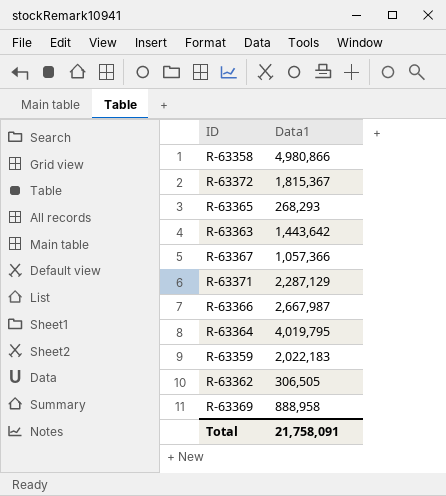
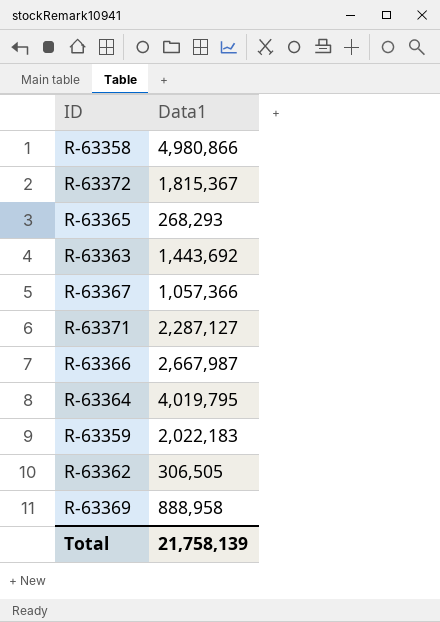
R-63363 | Data1: 1,443,642 -> 1,443,692
R-63371 | Data1: 2,287,129 -> 2,287,127
Total | Data1: 21,758,091 -> 21,758,139

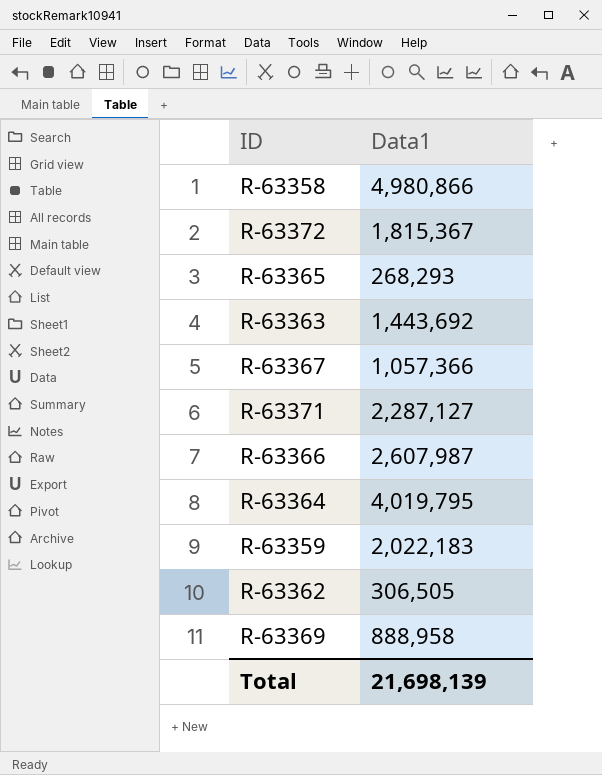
R-63366 | Data1: 2,667,987 -> 2,607,987
Total | Data1: 21,758,139 -> 21,698,139

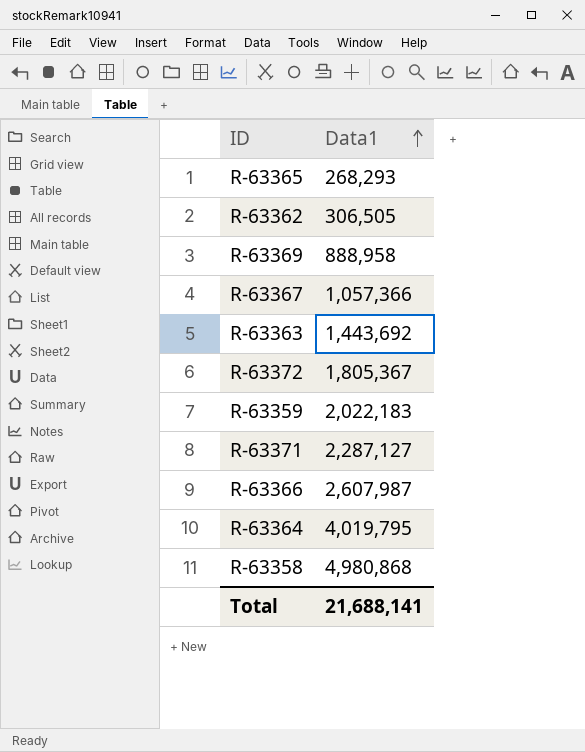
row order: none -> Data1 ascending
R-63372 | Data1: 1,815,367 -> 1,805,367
R-63358 | Data1: 4,980,866 -> 4,980,868
Total | Data1: 21,698,139 -> 21,688,141

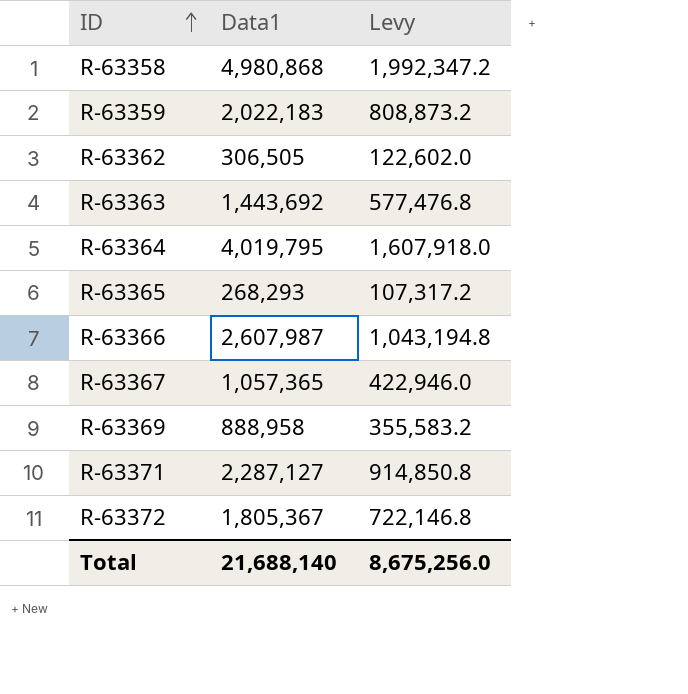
row order: Data1 ascending -> ID ascending
column Levy | formula: none -> [Data1] * 0.4
R-63367 | Data1: 1,057,366 -> 1,057,365
Total | Data1: 21,688,141 -> 21,688,140

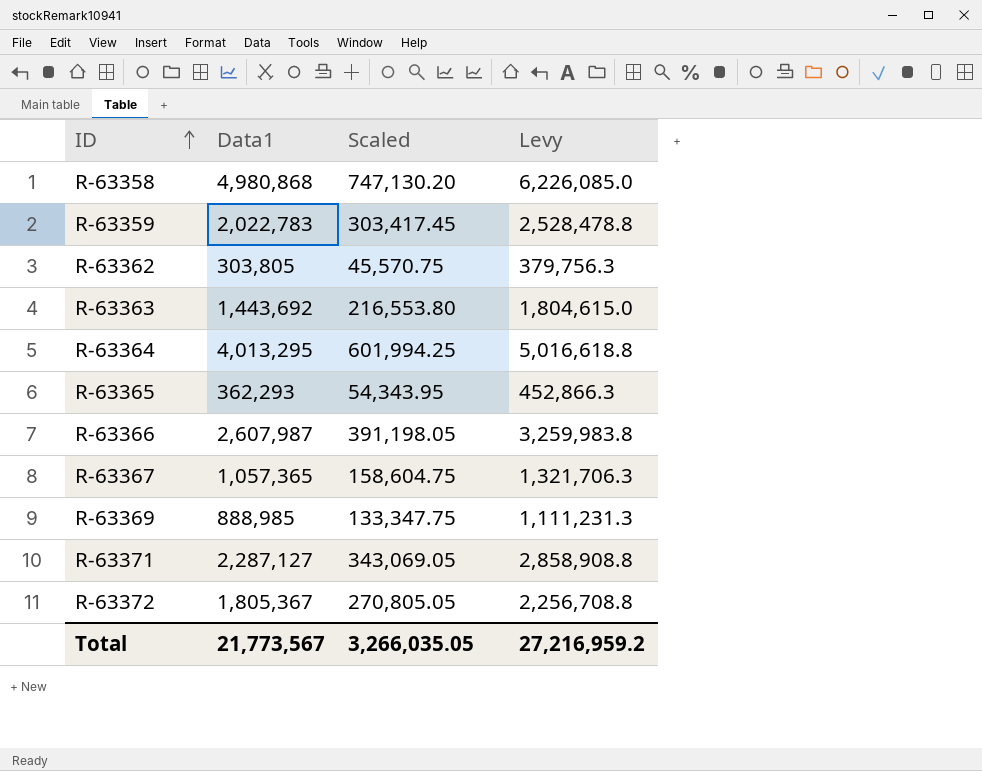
column Scaled | formula: none -> [Data1] * 0.15
column Levy | formula: [Data1] * 0.4 -> [Data1] * 1.25
R-63359 | Data1: 2,022,183 -> 2,022,783
R-63362 | Data1: 306,505 -> 303,805
R-63364 | Data1: 4,019,795 -> 4,013,295
R-63365 | Data1: 268,293 -> 362,293
R-63369 | Data1: 888,958 -> 888,985
Total | Data1: 21,688,140 -> 21,773,567
Total | Levy: 8,675,256.0 -> 27,216,959.2

